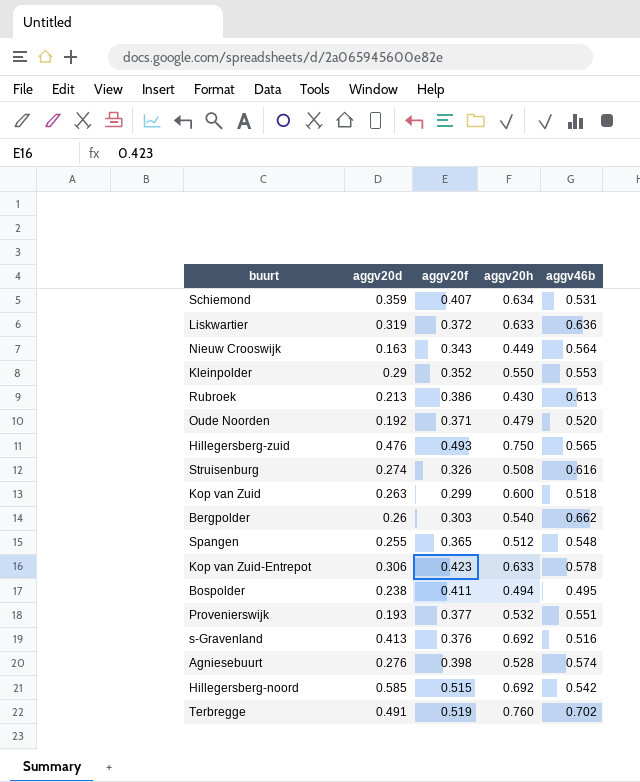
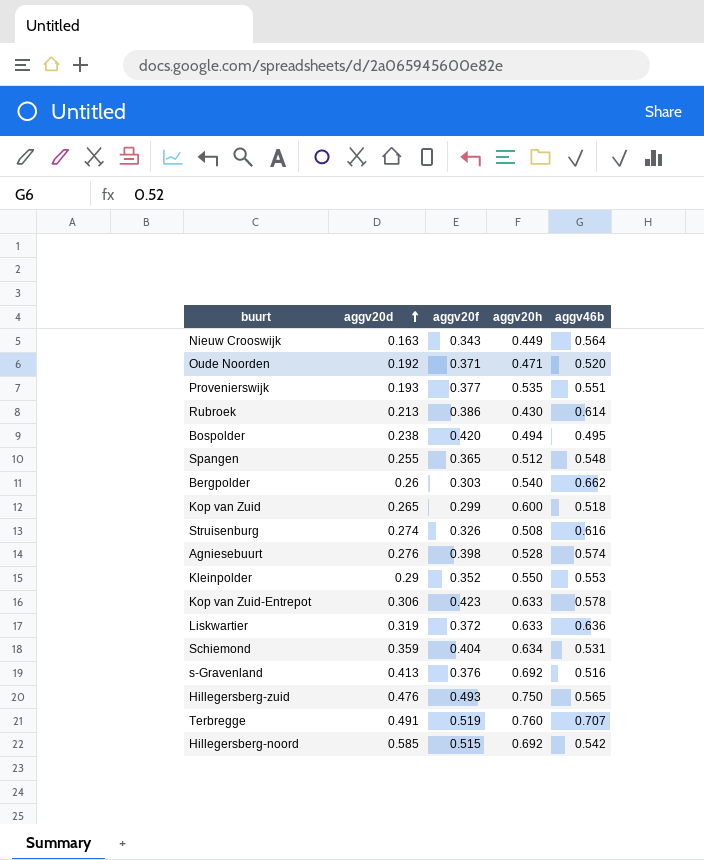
row order: none -> aggv20d ascending
Oude Noorden | aggv20h: 0.479 -> 0.471
Provenierswijk | aggv20h: 0.532 -> 0.535
Rubroek | aggv46b: 0.613 -> 0.614
Bospolder | aggv20f: 0.411 -> 0.420
Kop van Zuid | aggv20d: 0.263 -> 0.265
Schiemond | aggv20f: 0.407 -> 0.404
Terbregge | aggv46b: 0.702 -> 0.707

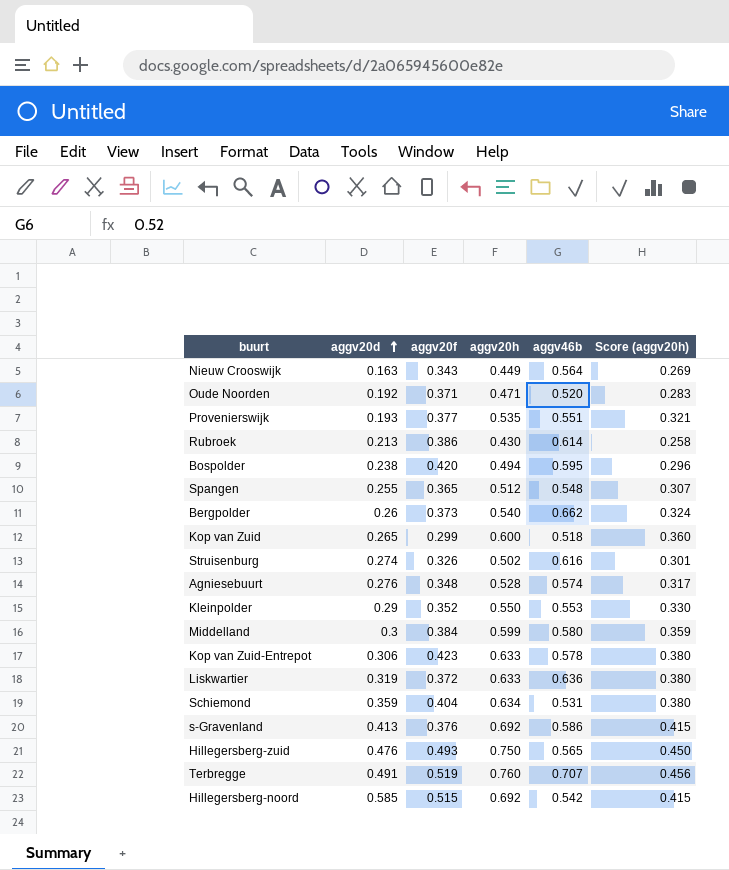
column Score (aggv20h) | formula: none -> [aggv20h] * 0.6
Bospolder | aggv46b: 0.495 -> 0.595
Bergpolder | aggv20f: 0.303 -> 0.373
Struisenburg | aggv20h: 0.508 -> 0.502
Agniesebuurt | aggv20f: 0.398 -> 0.348
row Middelland: none -> 0.3 | 0.384 | 0.599 | 0.580 | 0.359
s-Gravenland | aggv46b: 0.516 -> 0.586

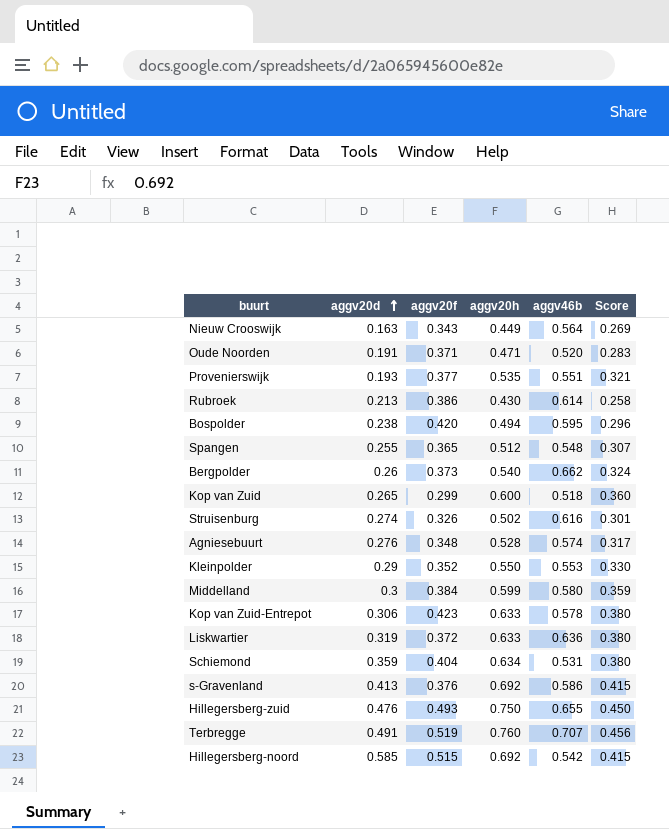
column name: Score (aggv20h) -> Score
Oude Noorden | aggv20d: 0.192 -> 0.191
Hillegersberg-zuid | aggv46b: 0.565 -> 0.655

